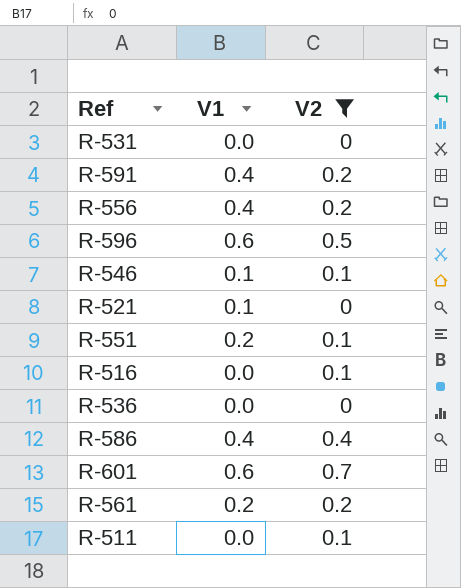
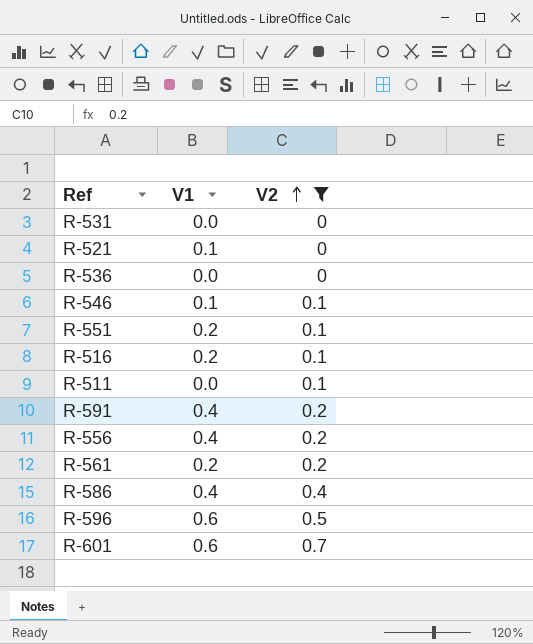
row order: none -> V2 ascending
R-516 | V1: 0.0 -> 0.2

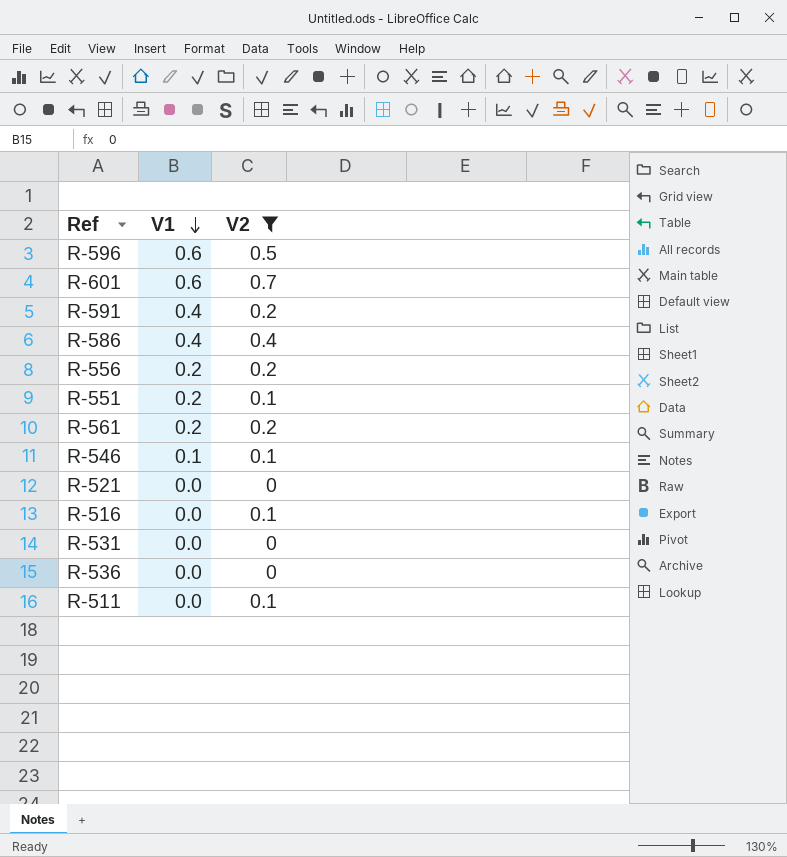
row order: V2 ascending -> V1 descending
R-556 | V1: 0.4 -> 0.2
R-521 | V1: 0.1 -> 0.0
R-516 | V1: 0.2 -> 0.0

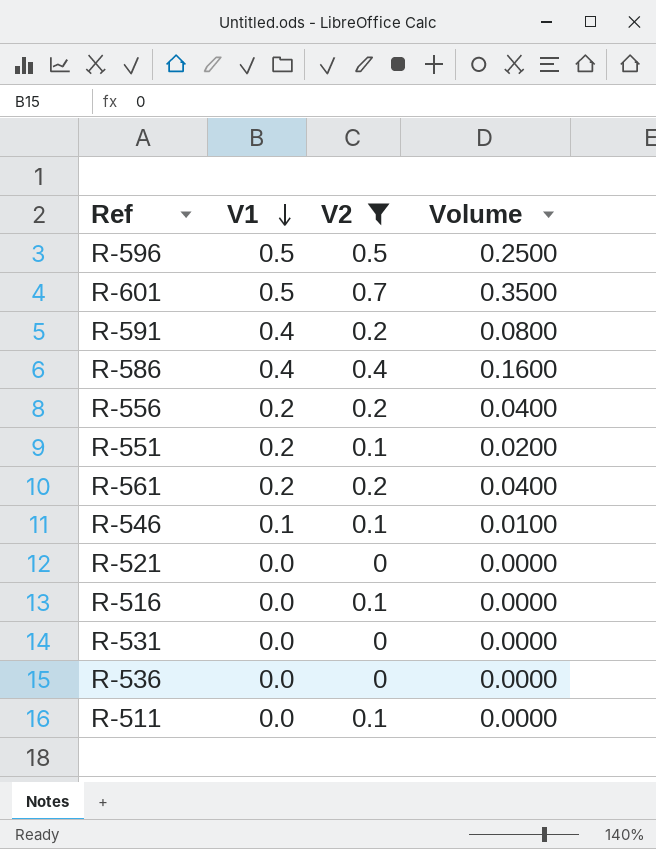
column Volume | formula: none -> [V1] * [V2]
R-596 | V1: 0.6 -> 0.5
R-601 | V1: 0.6 -> 0.5

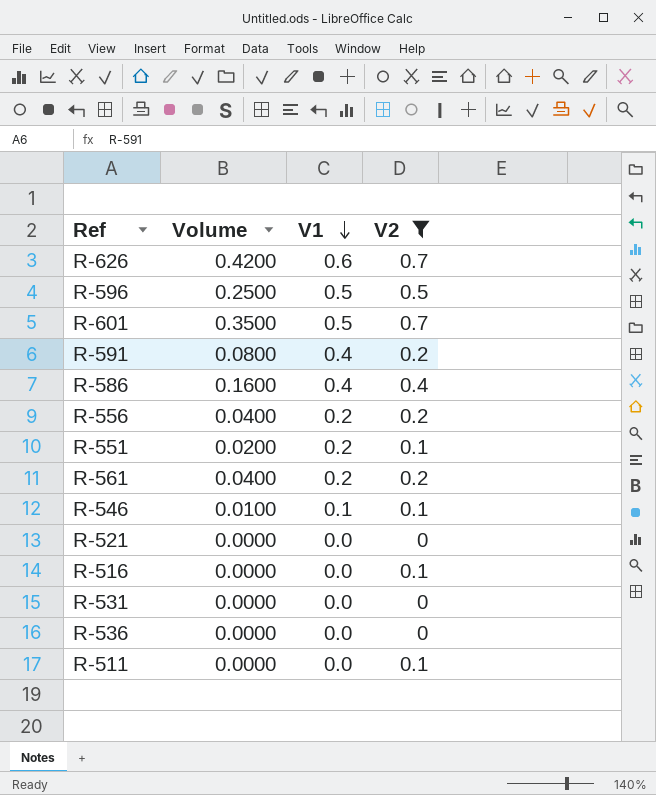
column Volume | position: 4 -> 2
row R-626: none -> 0.4200 | 0.6 | 0.7

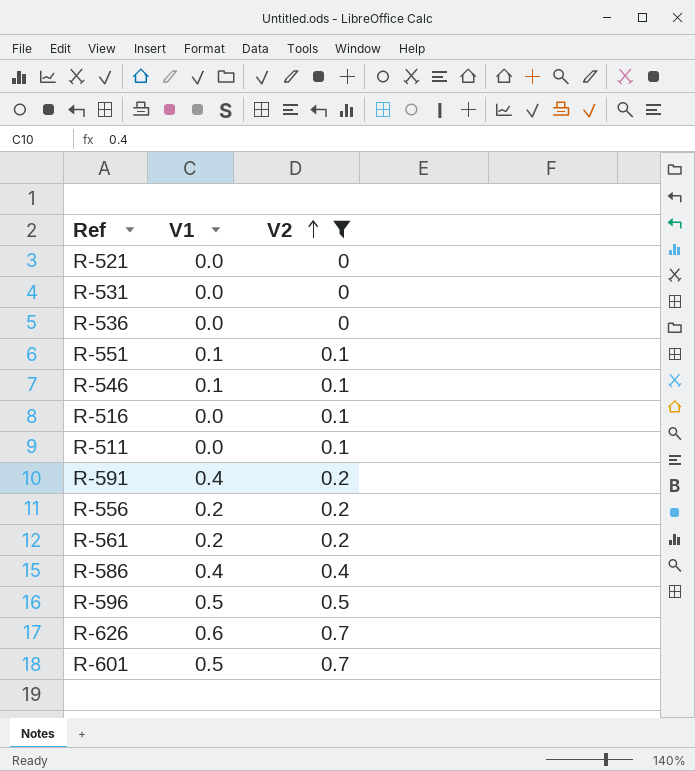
row order: V1 descending -> V2 ascending
column Volume | formula: [V1] * [V2] -> none
R-551 | V1: 0.2 -> 0.1

